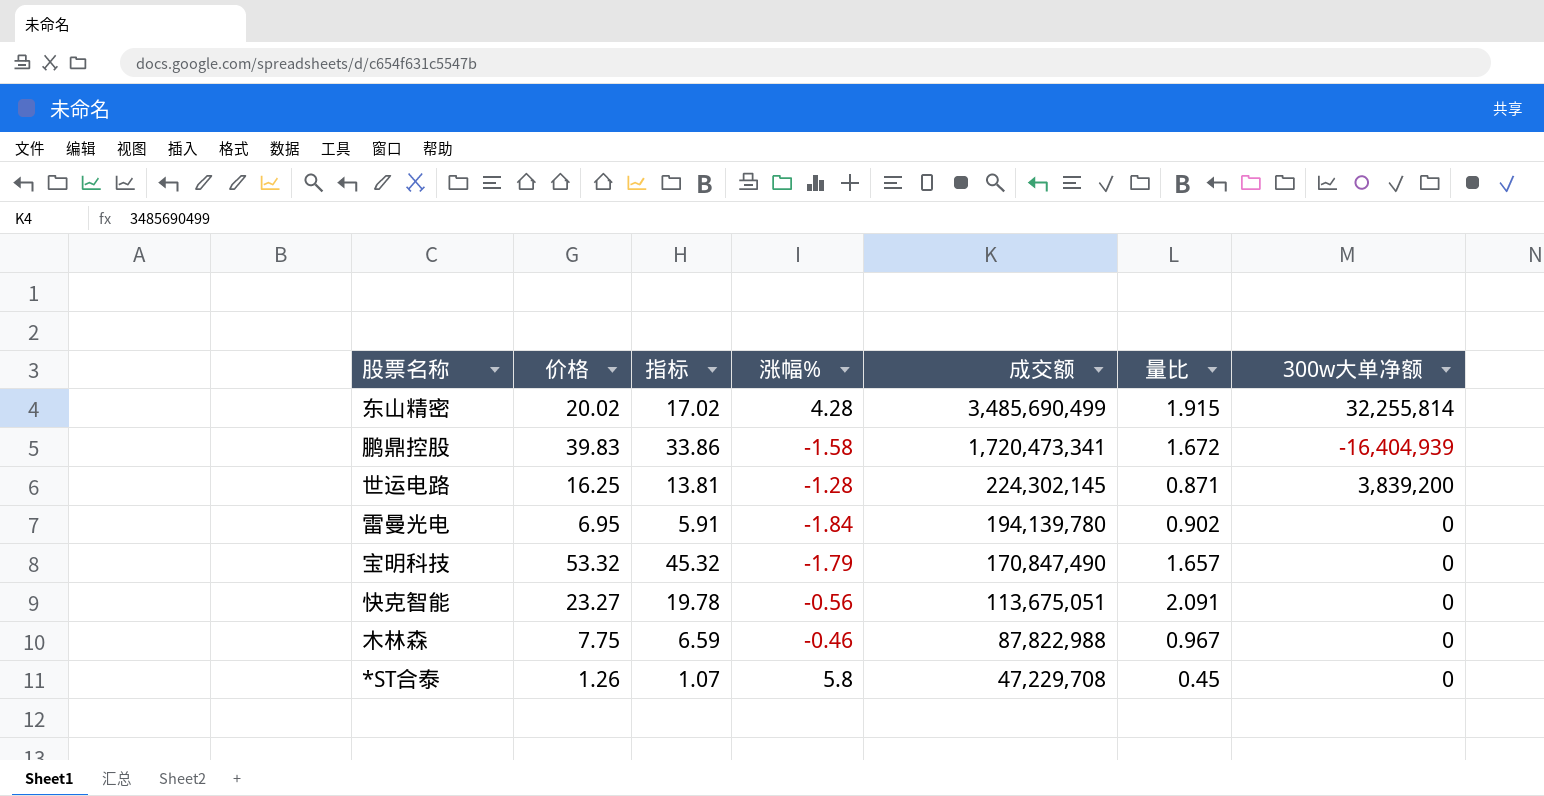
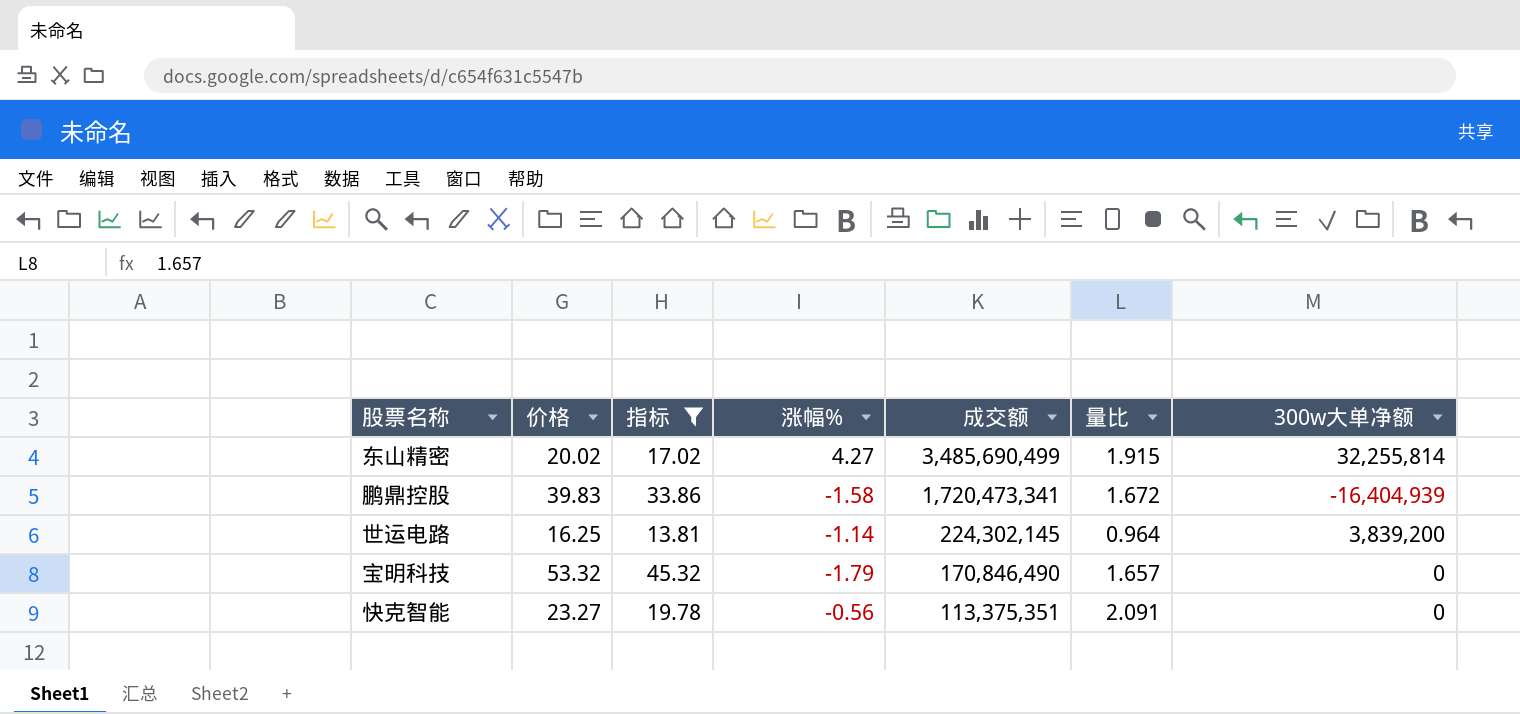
filter: none -> 指标 >= 13.81
东山精密 | 涨幅%: 4.28 -> 4.27
世运电路 | 涨幅%: -1.28 -> -1.14
世运电路 | 量比: 0.871 -> 0.964
宝明科技 | 成交额: 170,847,490 -> 170,846,490
快克智能 | 成交额: 113,675,051 -> 113,375,351

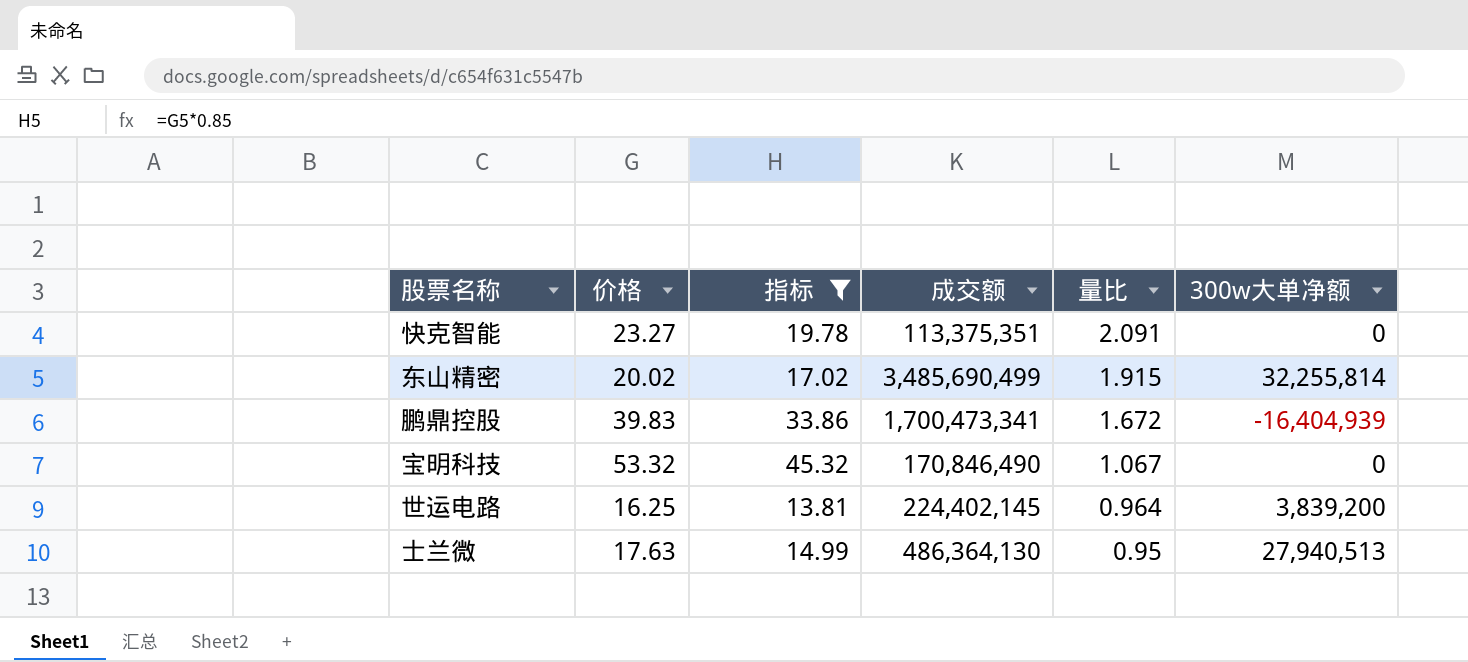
row order: 成交额 descending -> 量比 descending
column 涨幅% | position: 4 -> none
鹏鼎控股 | 成交额: 1,720,473,341 -> 1,700,473,341
宝明科技 | 量比: 1.657 -> 1.067
世运电路 | 成交额: 224,302,145 -> 224,402,145
row 士兰微: none -> 17.63 | 14.99 | 486,364,130 | 0.95 | 27,940,513

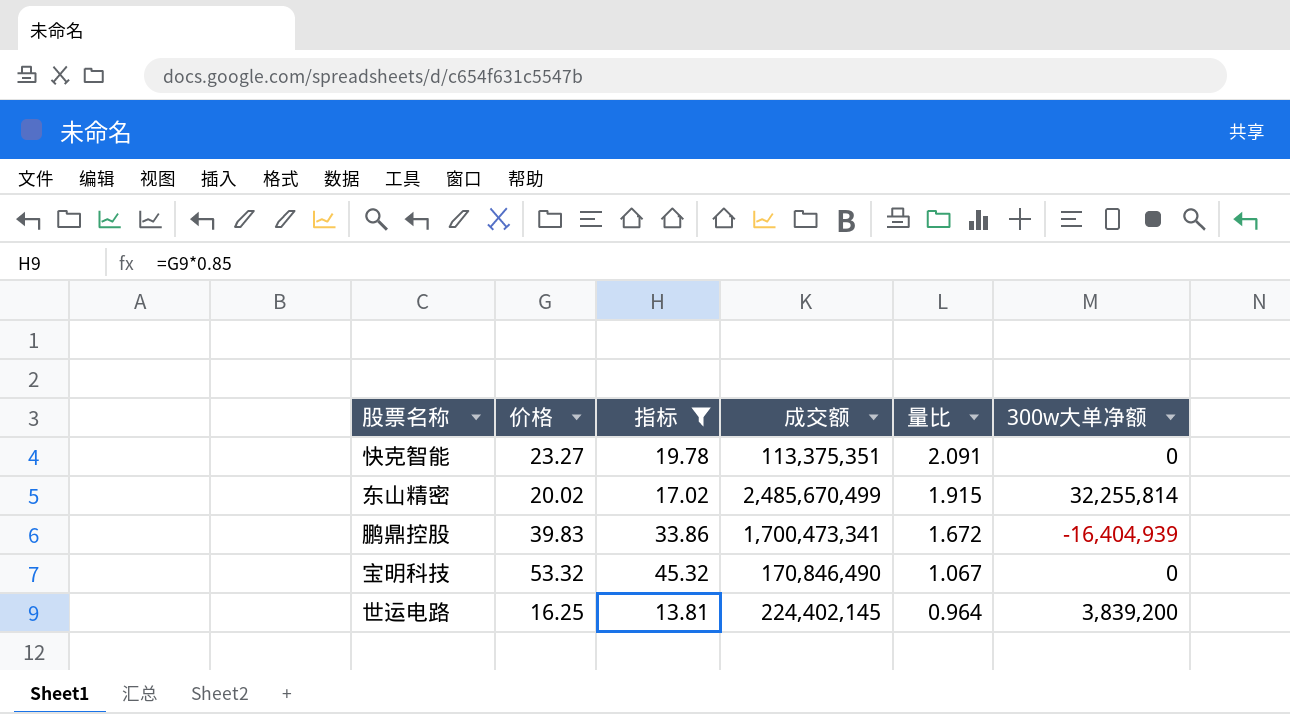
row 士兰微: 17.63 | 14.99 | 486,364,130 | 0.95 | 27,940,513 -> none
东山精密 | 成交额: 3,485,690,499 -> 2,485,670,499

